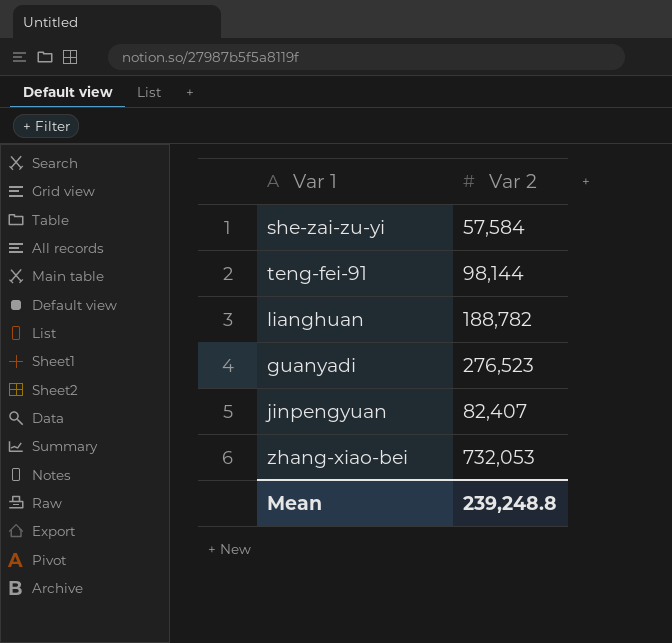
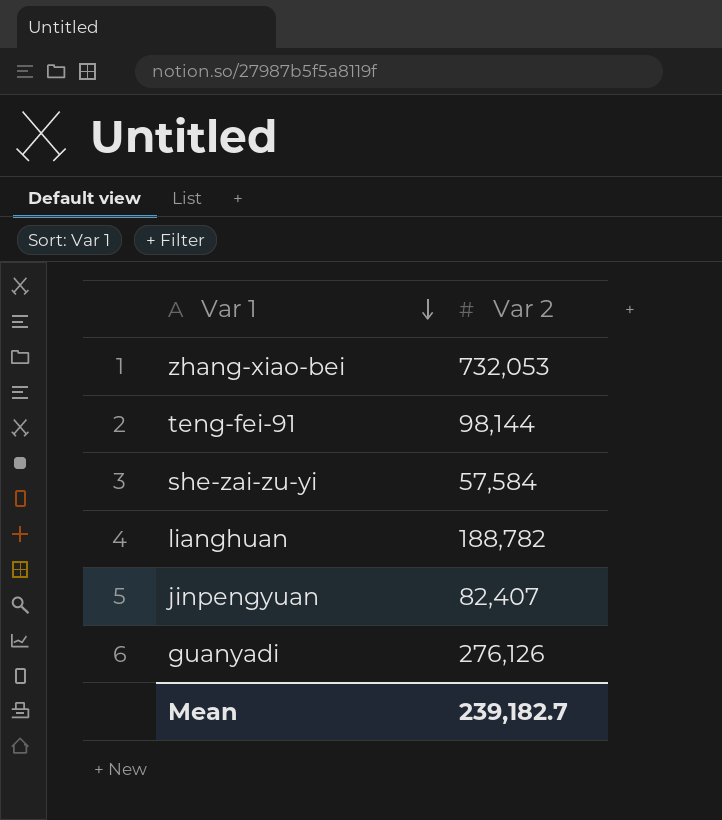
row order: none -> Var 1 descending
guanyadi | Var 2: 276,523 -> 276,126
Mean | Var 2: 239,248.8 -> 239,182.7

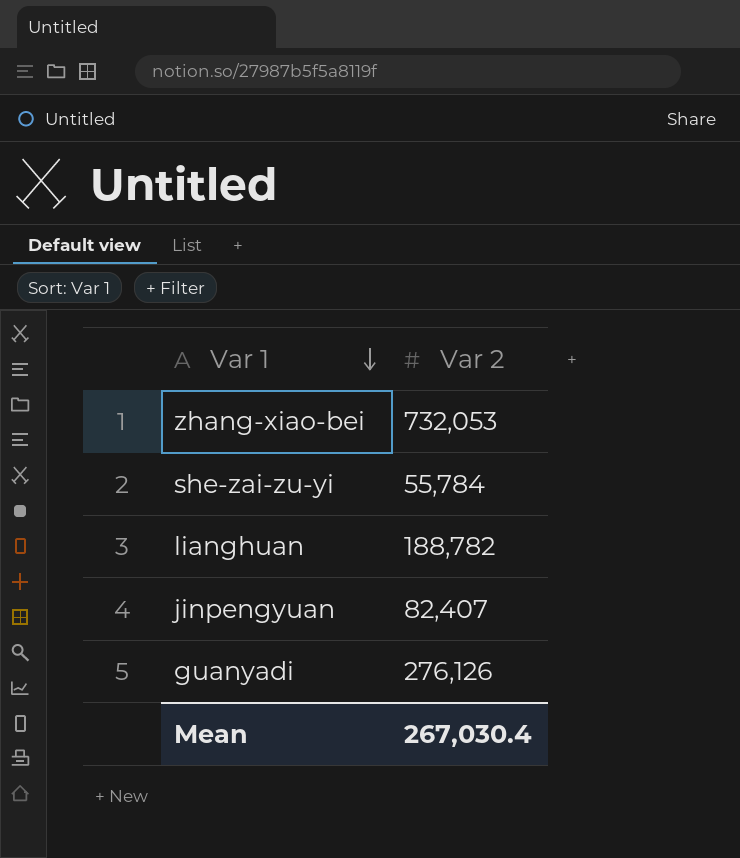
row teng-fei-91: 98,144 -> none
she-zai-zu-yi | Var 2: 57,584 -> 55,784
Mean | Var 2: 239,182.7 -> 267,030.4

